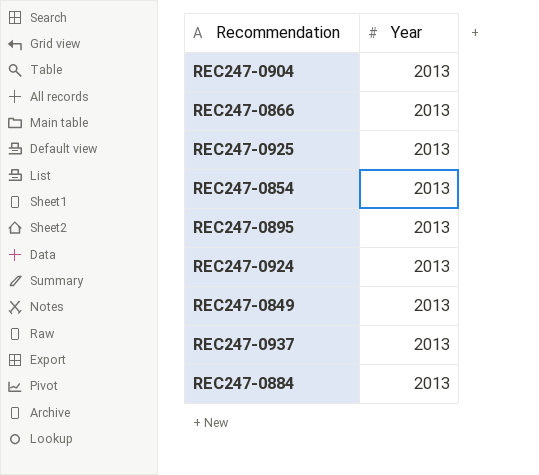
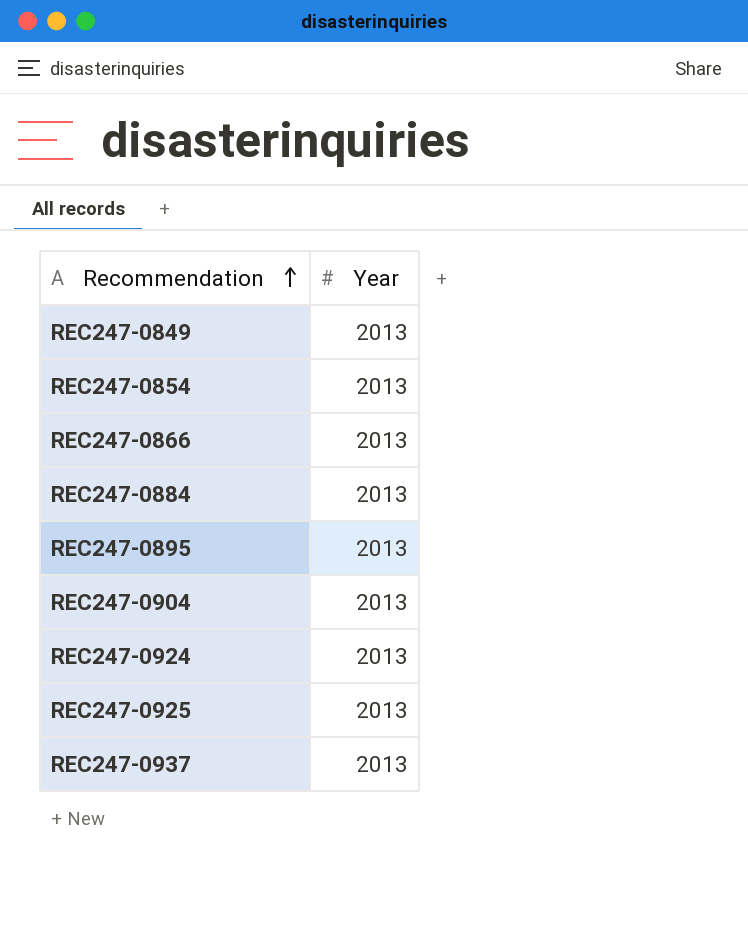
row order: none -> Recommendation ascending

